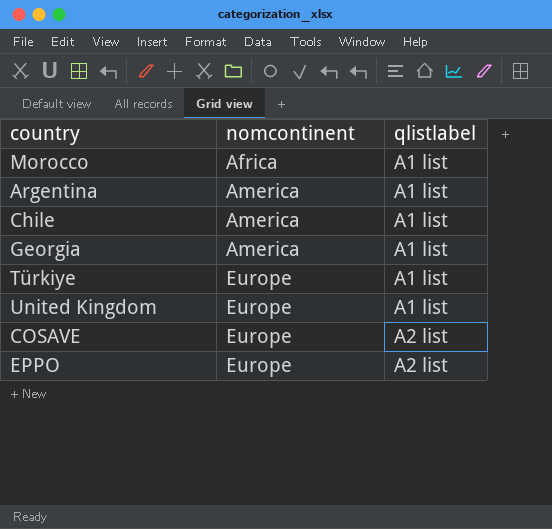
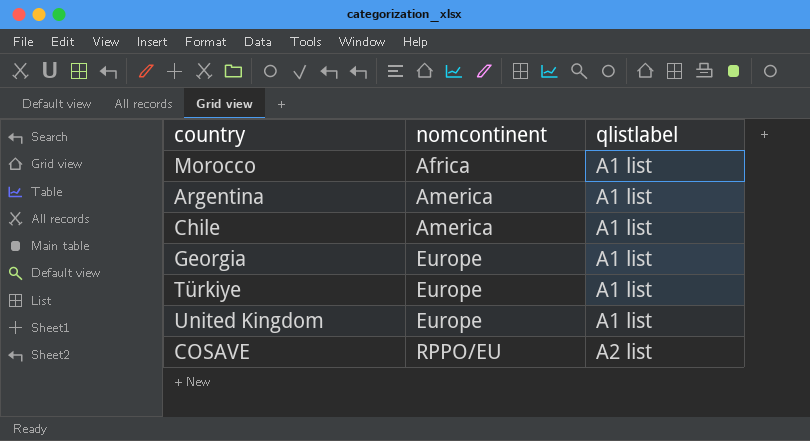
row EPPO: Europe | A2 list -> none
Georgia | nomcontinent: America -> Europe
COSAVE | nomcontinent: Europe -> RPPO/EU

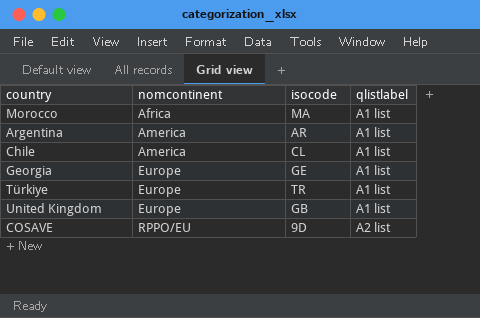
column isocode | position: none -> 3

